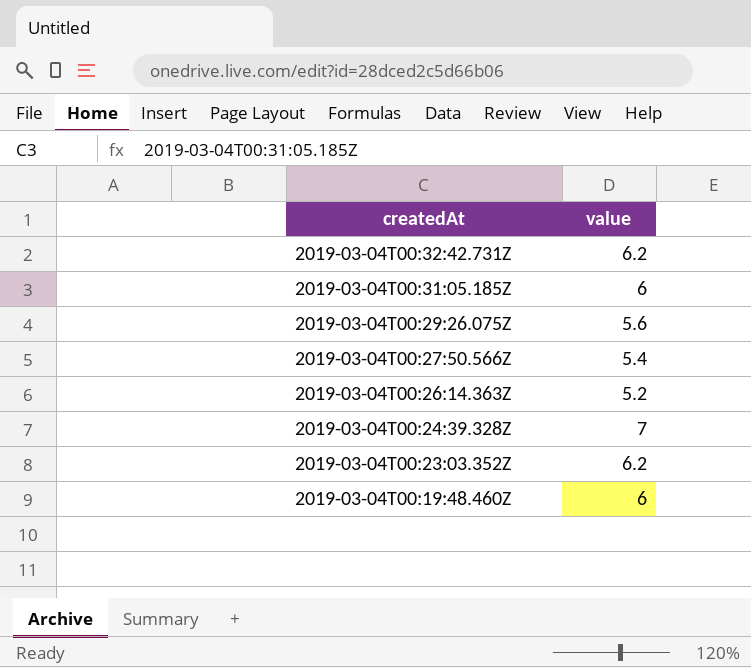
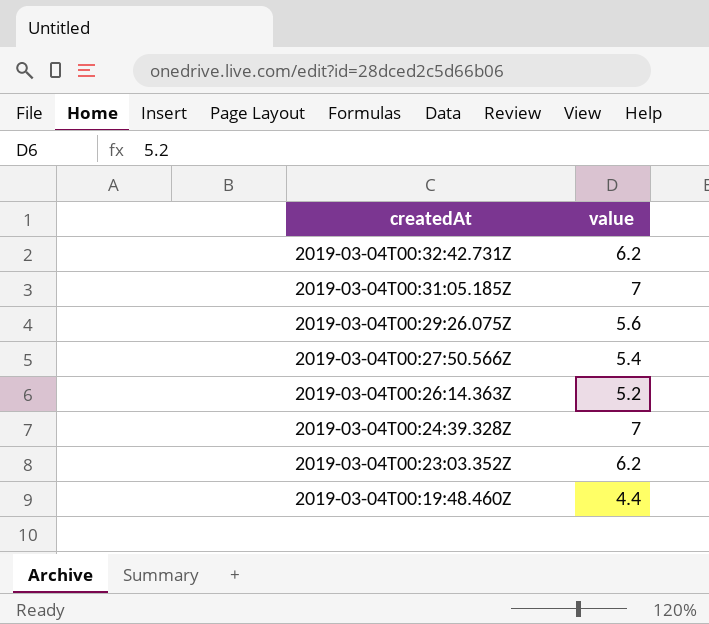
2019-03-04T00:31:05.185Z | value: 6 -> 7
2019-03-04T00:19:48.460Z | value: 6 -> 4.4

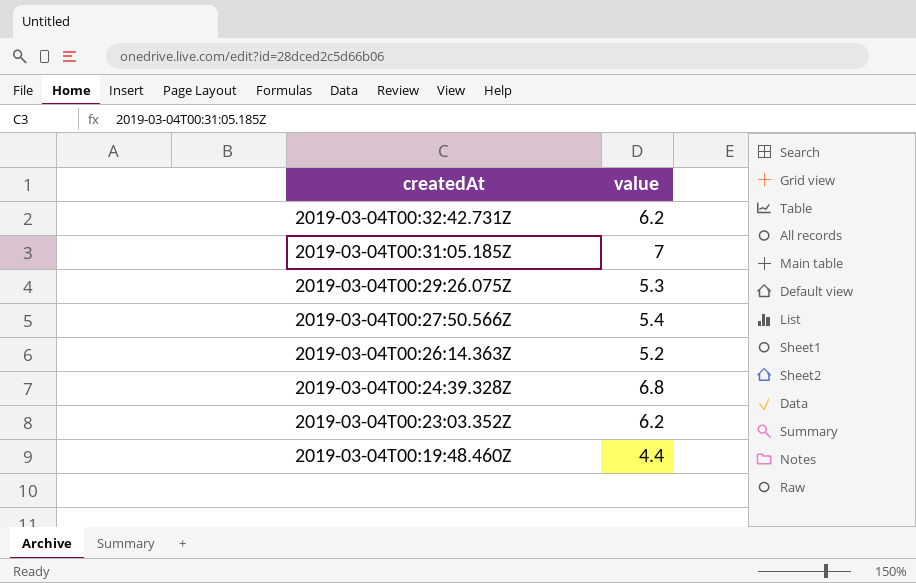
2019-03-04T00:29:26.075Z | value: 5.6 -> 5.3
2019-03-04T00:24:39.328Z | value: 7 -> 6.8

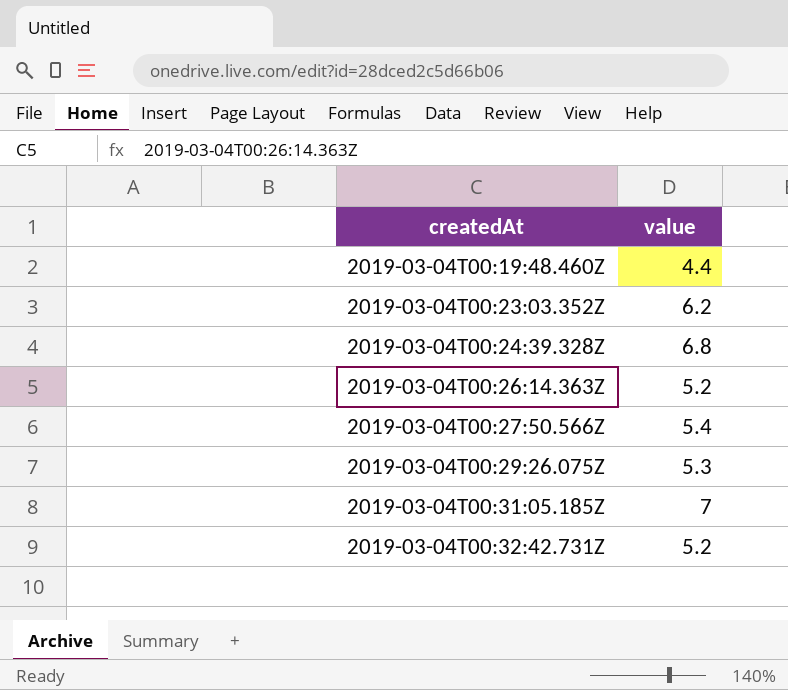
row order: createdAt descending -> createdAt ascending
2019-03-04T00:32:42.731Z | value: 6.2 -> 5.2

